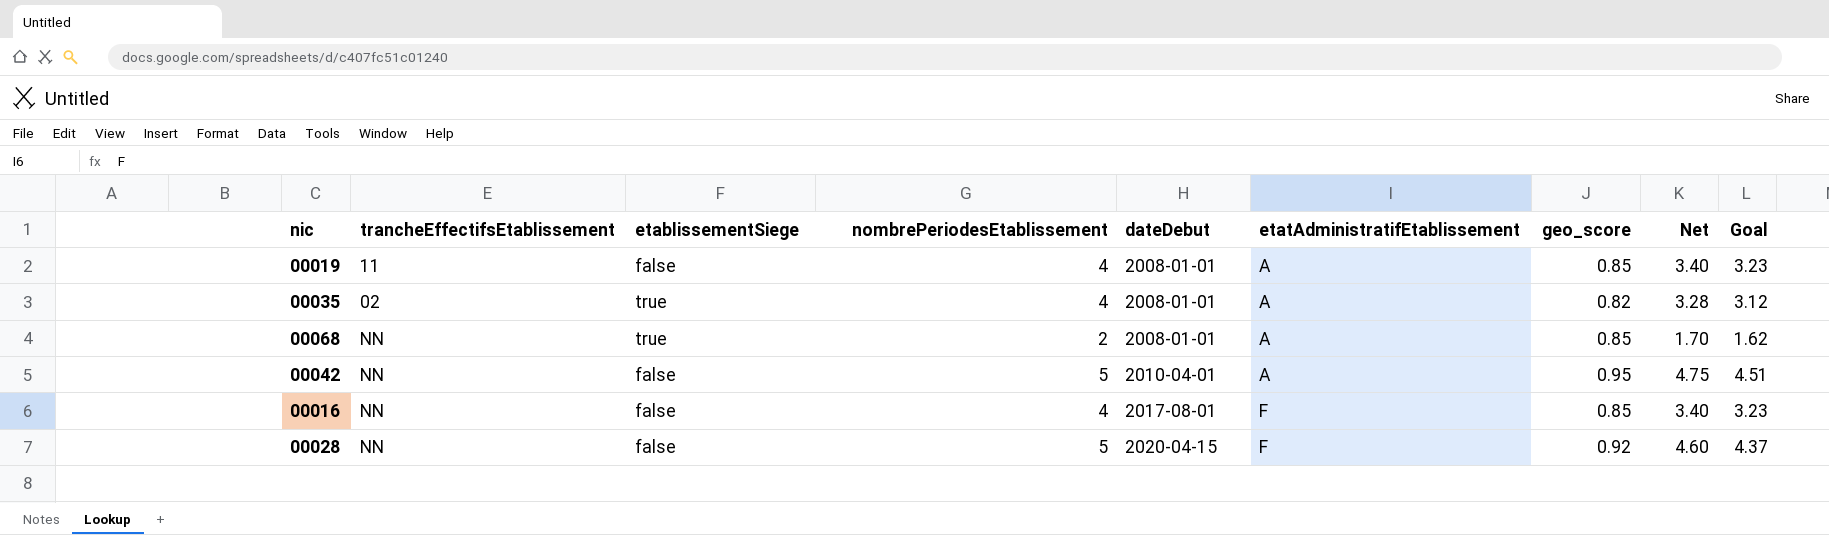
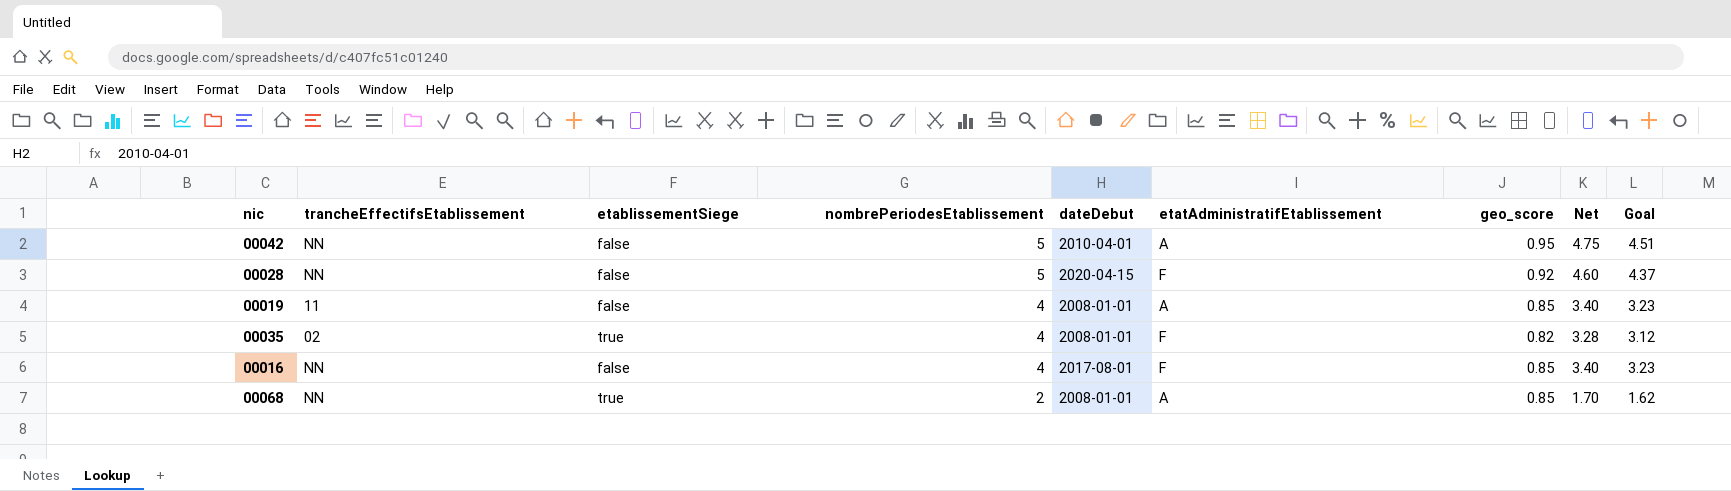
row order: dateDebut ascending -> nombrePeriodesEtablissement descending
00035 | etatAdministratifEtablissement: A -> F

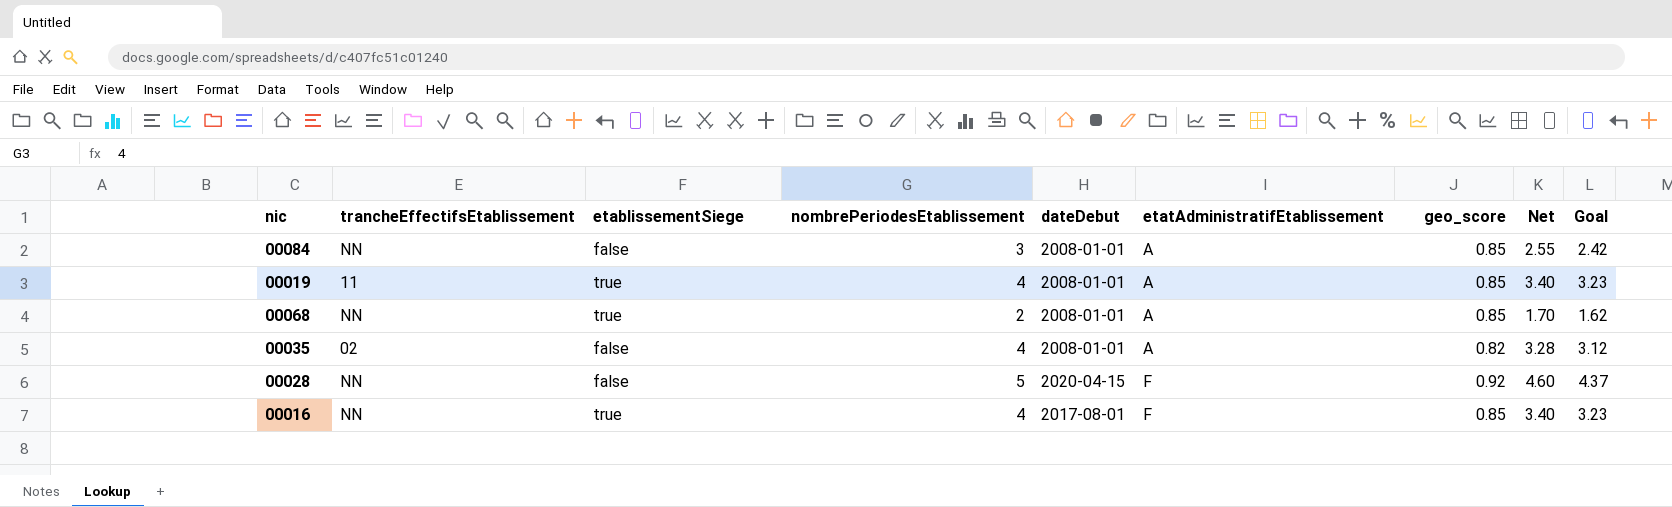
row order: nombrePeriodesEtablissement descending -> etatAdministratifEtablissement ascending
row 00042: NN | false | 5 | 2010-04-01 | A | 0.95 | 4.75 | 4.51 -> none
row 00084: none -> NN | false | 3 | 2008-01-01 | A | 0.85 | 2.55 | 2.42
00019 | etablissementSiege: false -> true
00035 | etablissementSiege: true -> false
00035 | etatAdministratifEtablissement: F -> A
00016 | etablissementSiege: false -> true

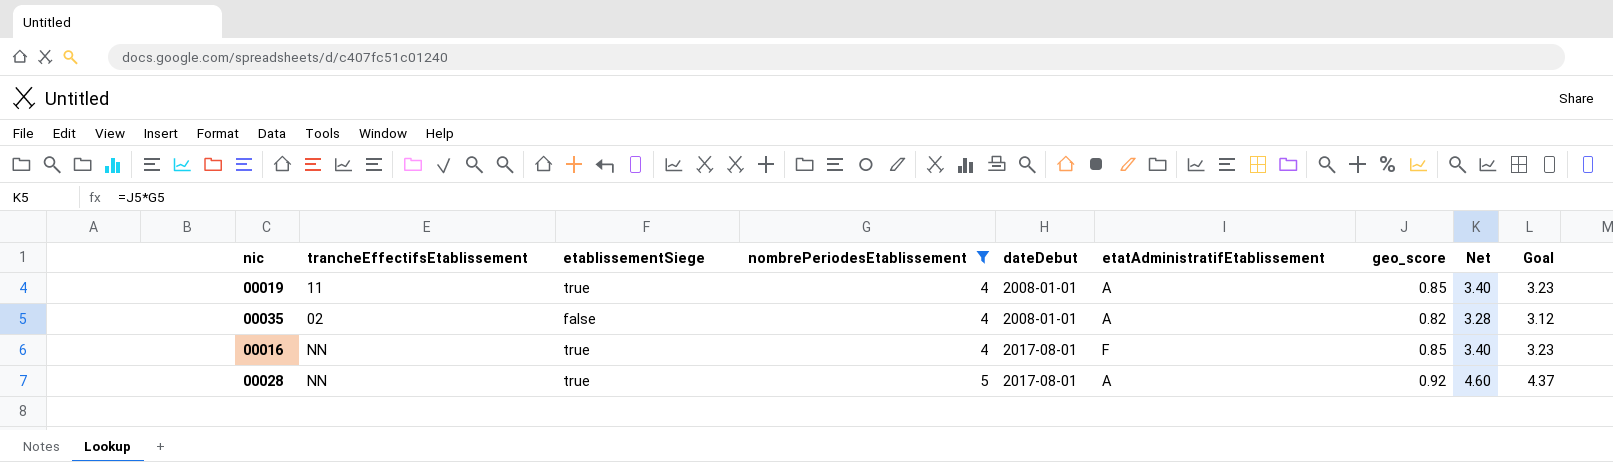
filter: none -> nombrePeriodesEtablissement >= 4
row order: etatAdministratifEtablissement ascending -> nombrePeriodesEtablissement ascending
00028 | etablissementSiege: false -> true
00028 | dateDebut: 2020-04-15 -> 2017-08-01
00028 | etatAdministratifEtablissement: F -> A

